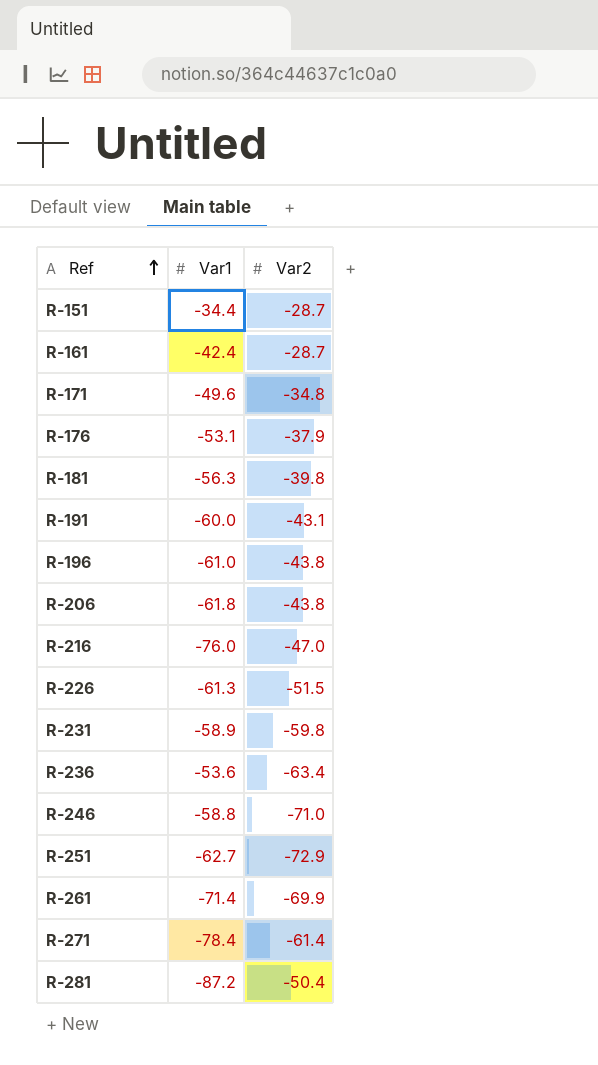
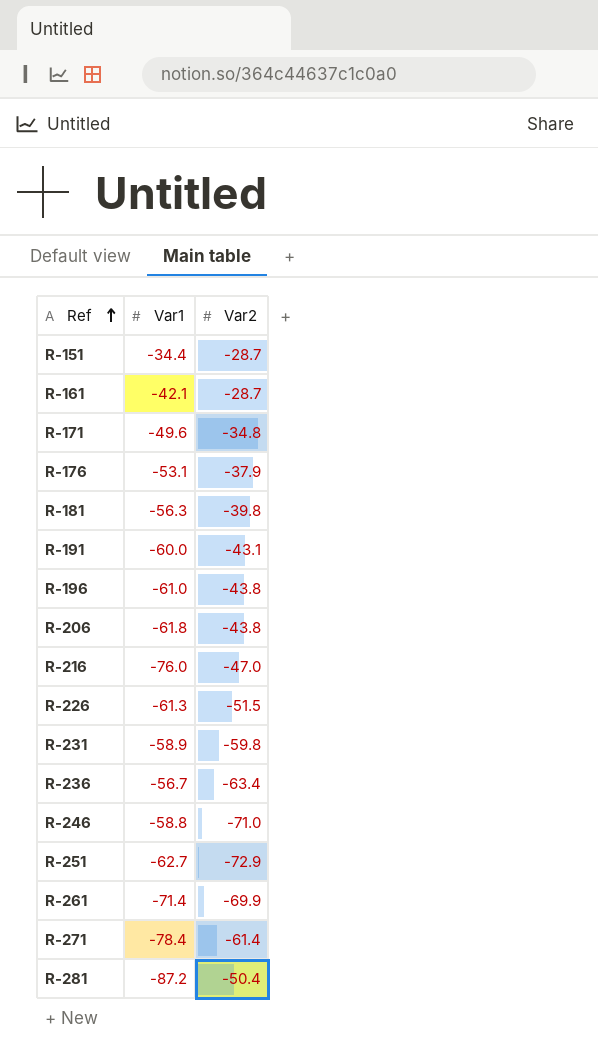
R-161 | Var1: -42.4 -> -42.1
R-236 | Var1: -53.6 -> -56.7

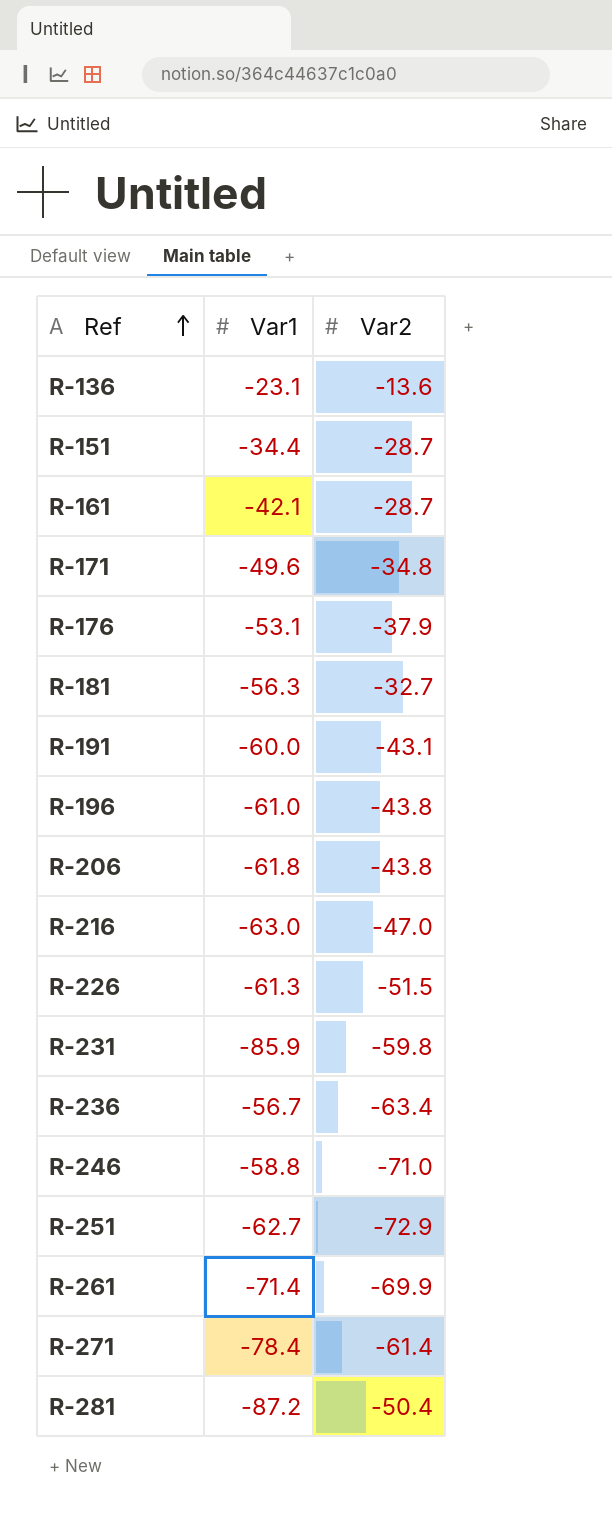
row R-136: none -> -23.1 | -13.6
R-181 | Var2: -39.8 -> -32.7
R-216 | Var1: -76.0 -> -63.0
R-231 | Var1: -58.9 -> -85.9

